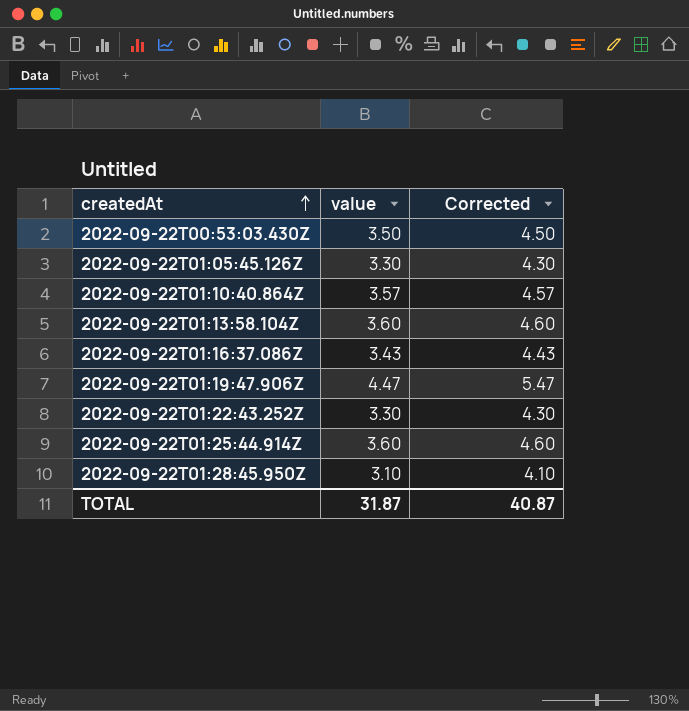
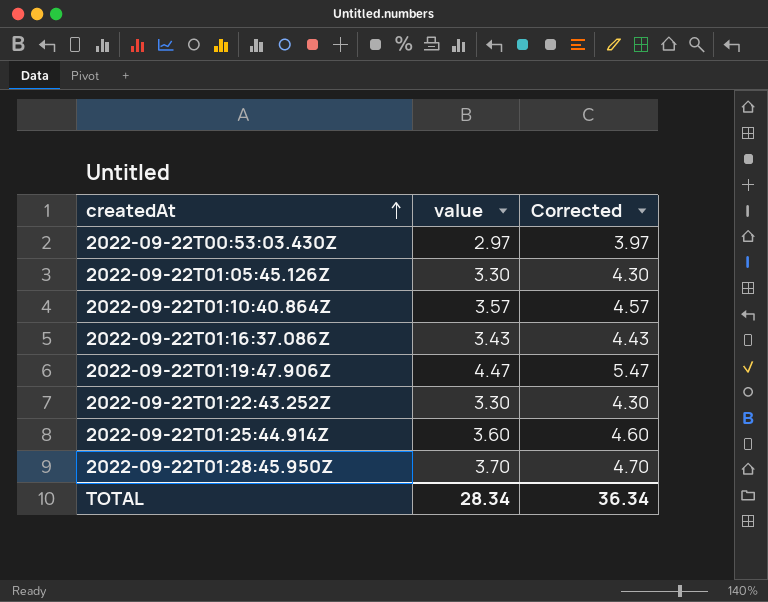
row 2022-09-22T01:13:58.104Z: 3.60 | 4.60 -> none
2022-09-22T00:53:03.430Z | value: 3.50 -> 2.97
2022-09-22T00:53:03.430Z | Corrected: 4.50 -> 3.97
2022-09-22T01:28:45.950Z | value: 3.10 -> 3.70
2022-09-22T01:28:45.950Z | Corrected: 4.10 -> 4.70
TOTAL | value: 31.87 -> 28.34
TOTAL | Corrected: 40.87 -> 36.34

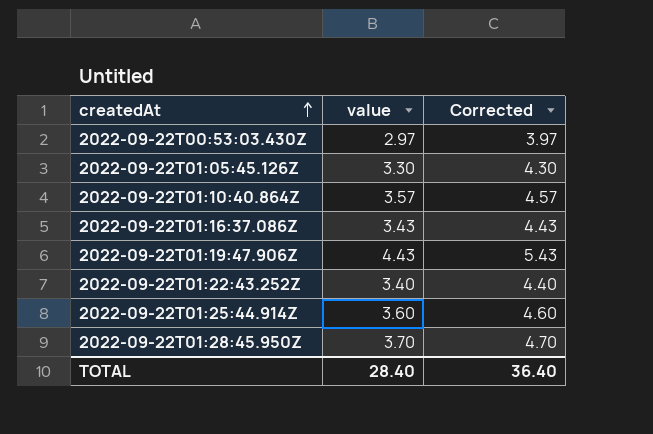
2022-09-22T01:19:47.906Z | value: 4.47 -> 4.43
2022-09-22T01:19:47.906Z | Corrected: 5.47 -> 5.43
2022-09-22T01:22:43.252Z | value: 3.30 -> 3.40
2022-09-22T01:22:43.252Z | Corrected: 4.30 -> 4.40
TOTAL | value: 28.34 -> 28.40
TOTAL | Corrected: 36.34 -> 36.40

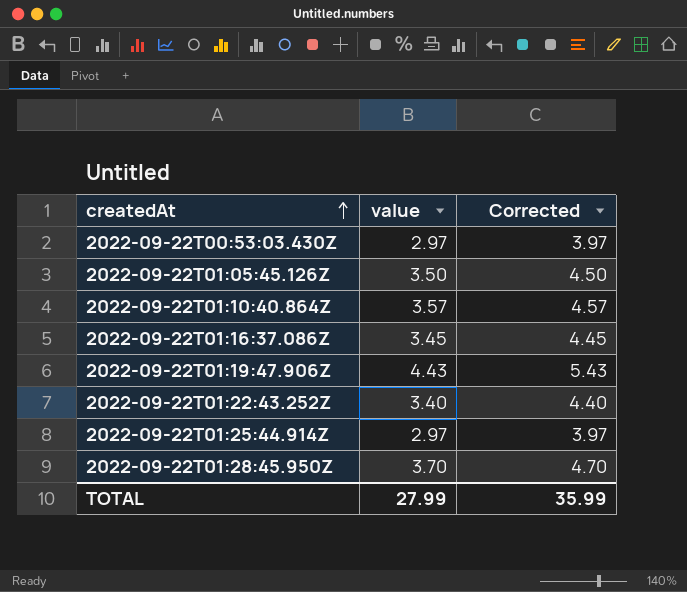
2022-09-22T01:05:45.126Z | value: 3.30 -> 3.50
2022-09-22T01:05:45.126Z | Corrected: 4.30 -> 4.50
2022-09-22T01:16:37.086Z | value: 3.43 -> 3.45
2022-09-22T01:16:37.086Z | Corrected: 4.43 -> 4.45
2022-09-22T01:25:44.914Z | value: 3.60 -> 2.97
2022-09-22T01:25:44.914Z | Corrected: 4.60 -> 3.97
TOTAL | value: 28.40 -> 27.99
TOTAL | Corrected: 36.40 -> 35.99

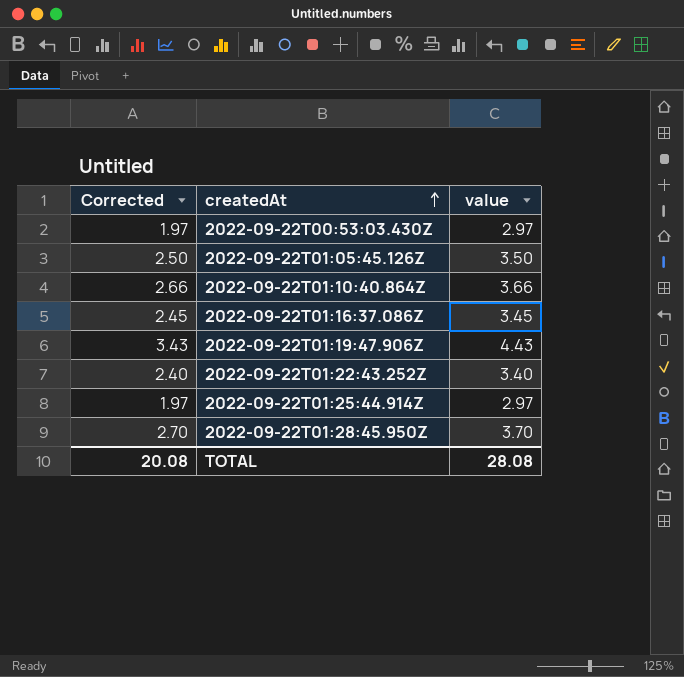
column Corrected | formula: [value] + 1 -> [value] - 1
column Corrected | position: 3 -> 1
2022-09-22T01:10:40.864Z | value: 3.57 -> 3.66
TOTAL | Corrected: 35.99 -> 20.08
TOTAL | value: 27.99 -> 28.08

